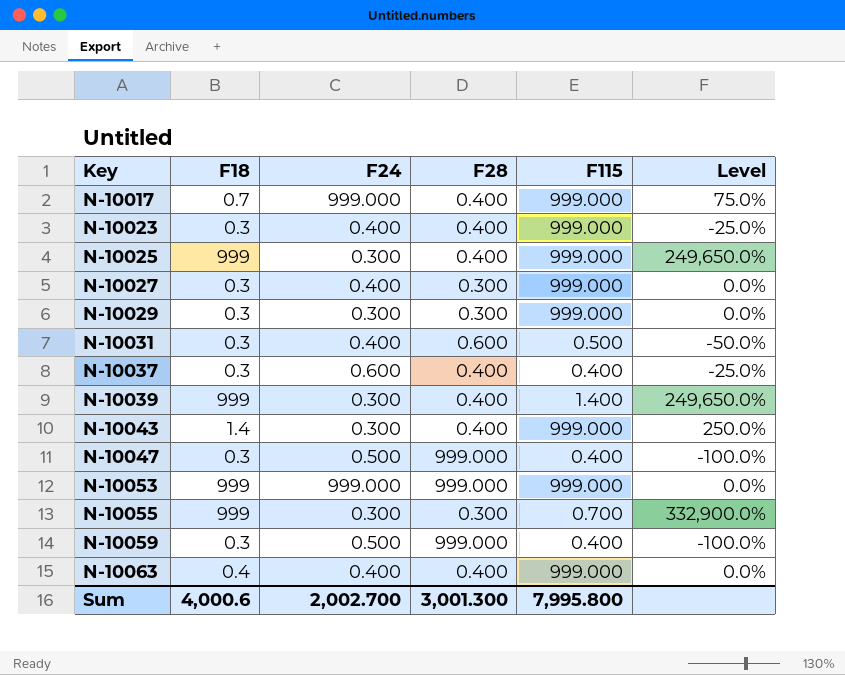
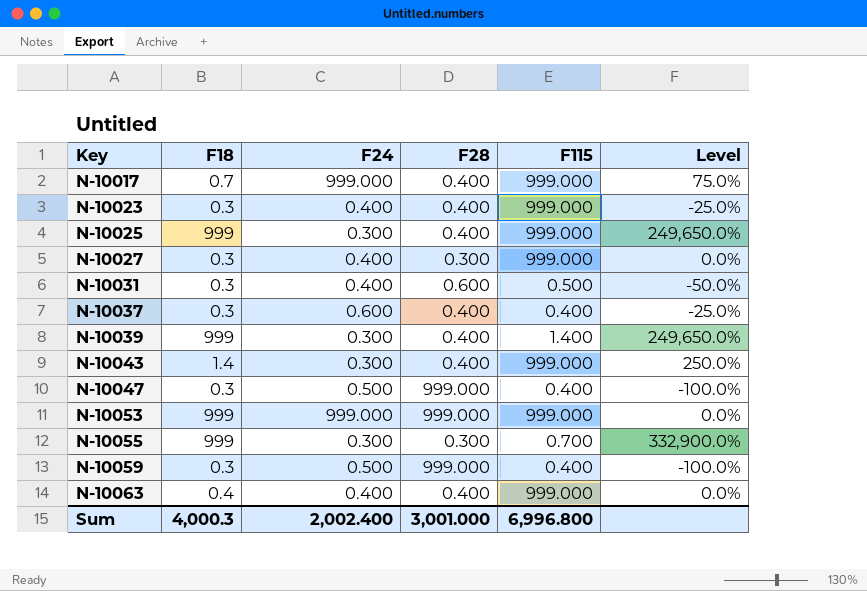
row N-10029: 0.3 | 0.300 | 0.300 | 999.000 | 0.0% -> none
Sum | F18: 4,000.6 -> 4,000.3
Sum | F24: 2,002.700 -> 2,002.400
Sum | F28: 3,001.300 -> 3,001.000
Sum | F115: 7,995.800 -> 6,996.800

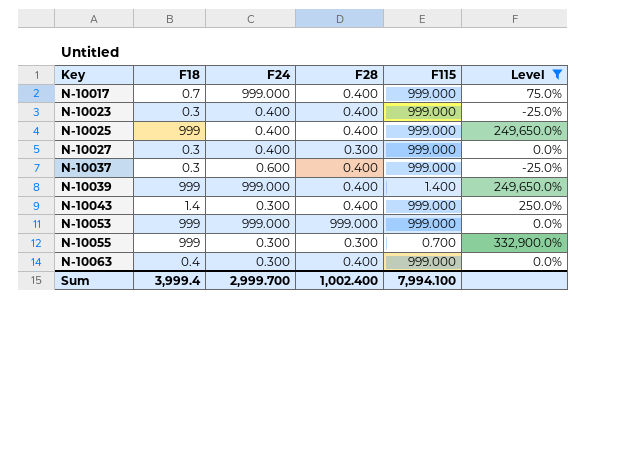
filter: none -> Level >= -25.0%
N-10025 | F24: 0.300 -> 0.400
N-10037 | F115: 0.400 -> 999.000
N-10039 | F24: 0.300 -> 999.000
N-10063 | F24: 0.400 -> 0.300
Sum | F18: 4,000.3 -> 3,999.4
Sum | F24: 2,002.400 -> 2,999.700
Sum | F28: 3,001.000 -> 1,002.400
Sum | F115: 6,996.800 -> 7,994.100

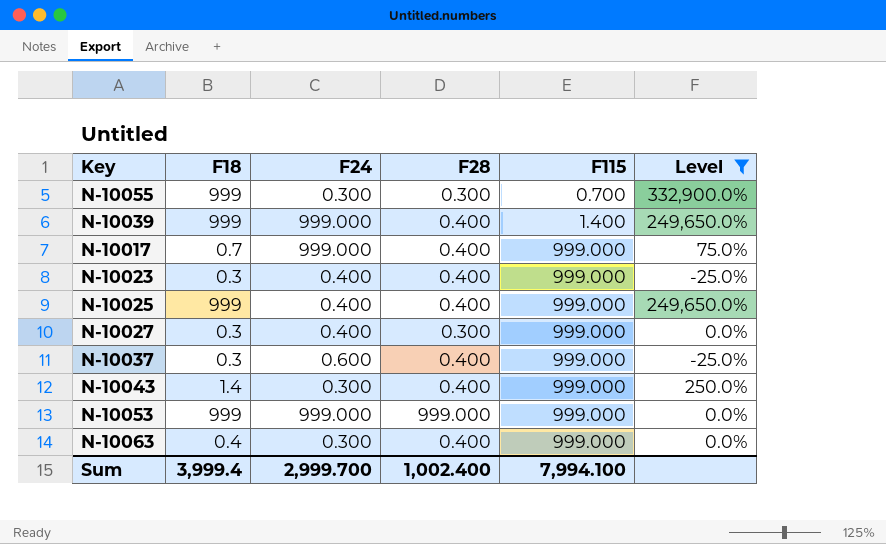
row order: Key ascending -> F115 ascending

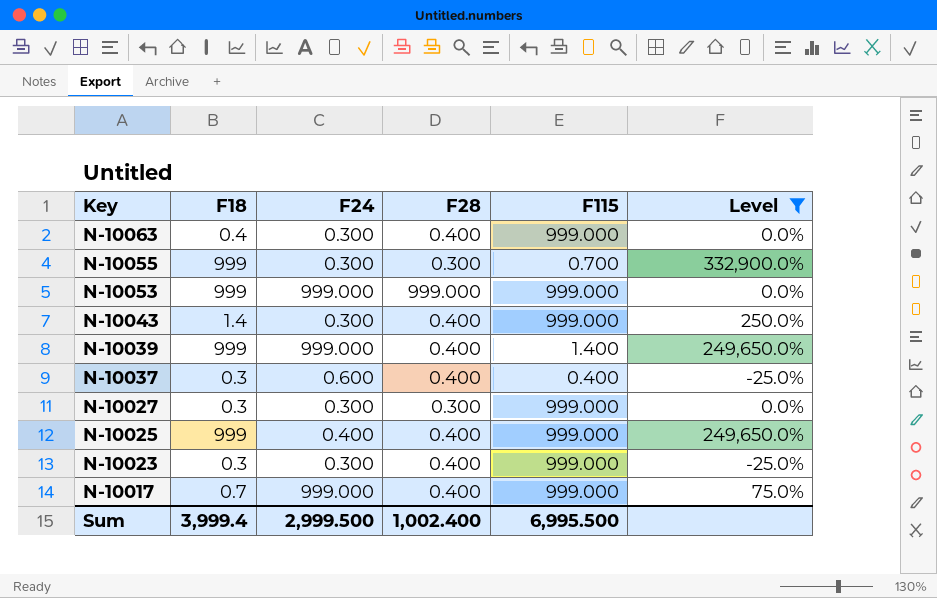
row order: F115 ascending -> Key descending
N-10037 | F115: 999.000 -> 0.400
N-10027 | F24: 0.400 -> 0.300
N-10023 | F24: 0.400 -> 0.300
Sum | F24: 2,999.700 -> 2,999.500
Sum | F115: 7,994.100 -> 6,995.500

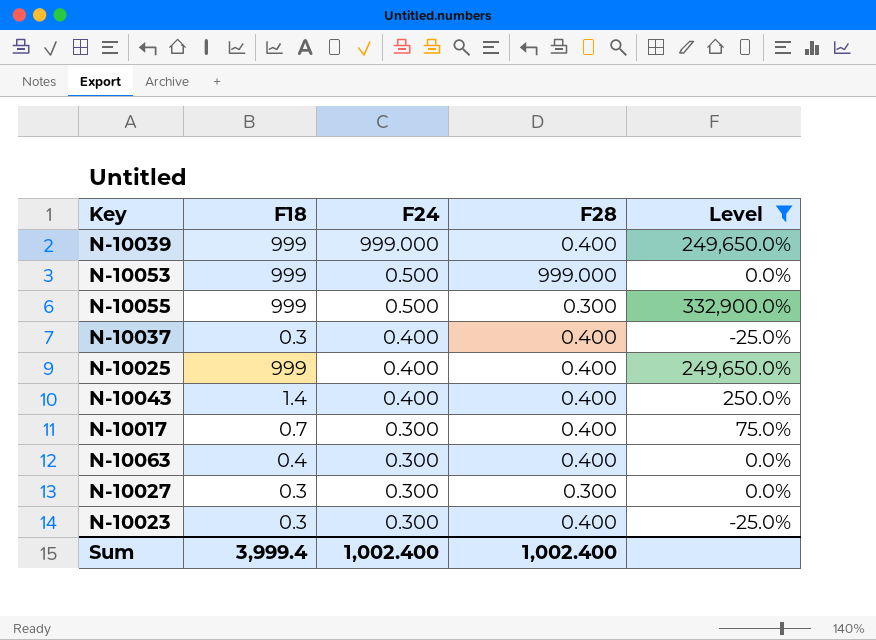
row order: Key descending -> F24 descending
column F115 | position: 5 -> none
N-10053 | F24: 999.000 -> 0.500
N-10055 | F24: 0.300 -> 0.500
N-10037 | F24: 0.600 -> 0.400
N-10043 | F24: 0.300 -> 0.400
N-10017 | F24: 999.000 -> 0.300
Sum | F24: 2,999.500 -> 1,002.400

